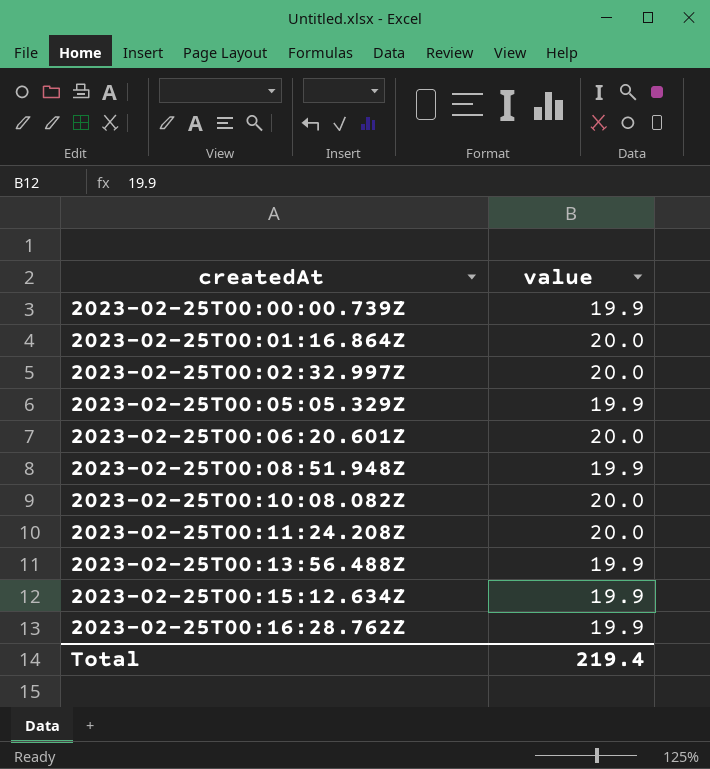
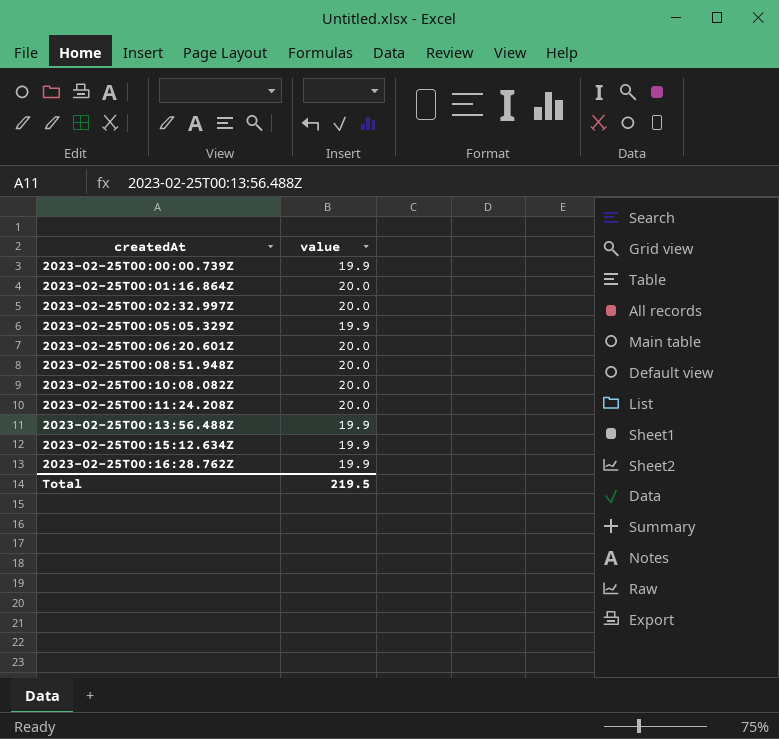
2023-02-25T00:08:51.948Z | value: 19.9 -> 20.0
Total | value: 219.4 -> 219.5

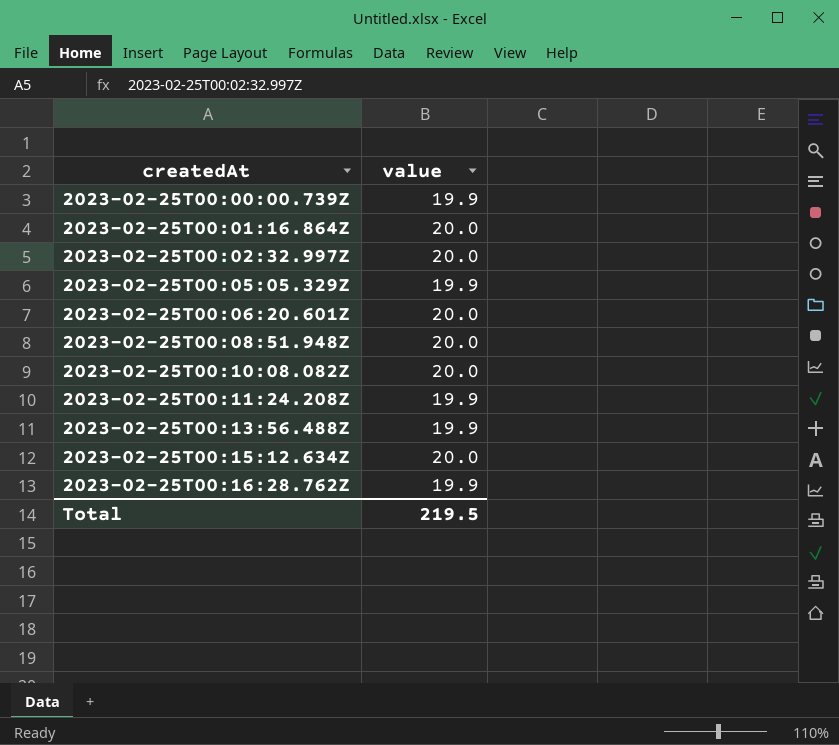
2023-02-25T00:11:24.208Z | value: 20.0 -> 19.9
2023-02-25T00:15:12.634Z | value: 19.9 -> 20.0

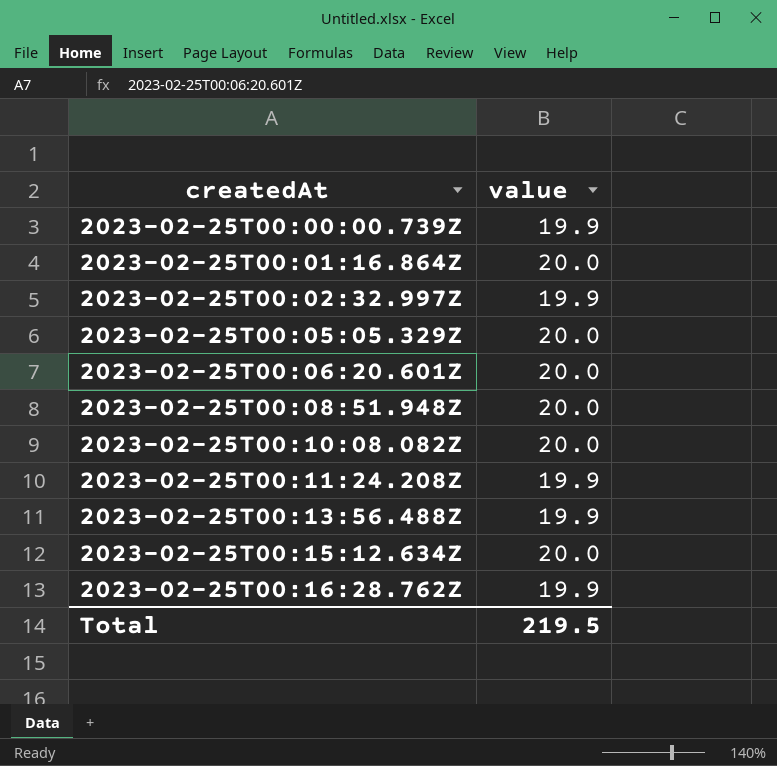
2023-02-25T00:02:32.997Z | value: 20.0 -> 19.9
2023-02-25T00:05:05.329Z | value: 19.9 -> 20.0

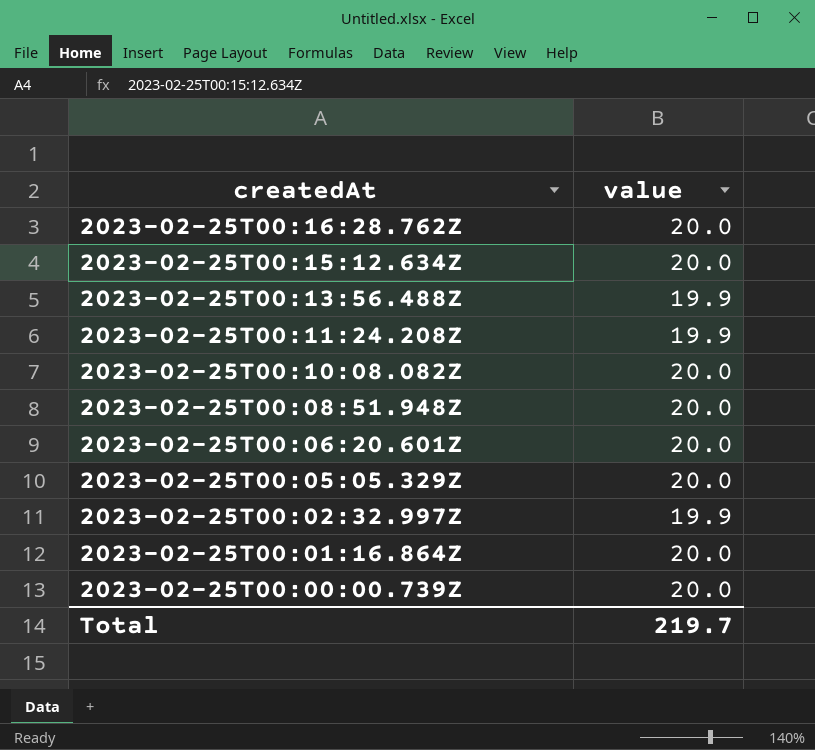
row order: createdAt ascending -> createdAt descending
2023-02-25T00:16:28.762Z | value: 19.9 -> 20.0
2023-02-25T00:00:00.739Z | value: 19.9 -> 20.0
Total | value: 219.5 -> 219.7

